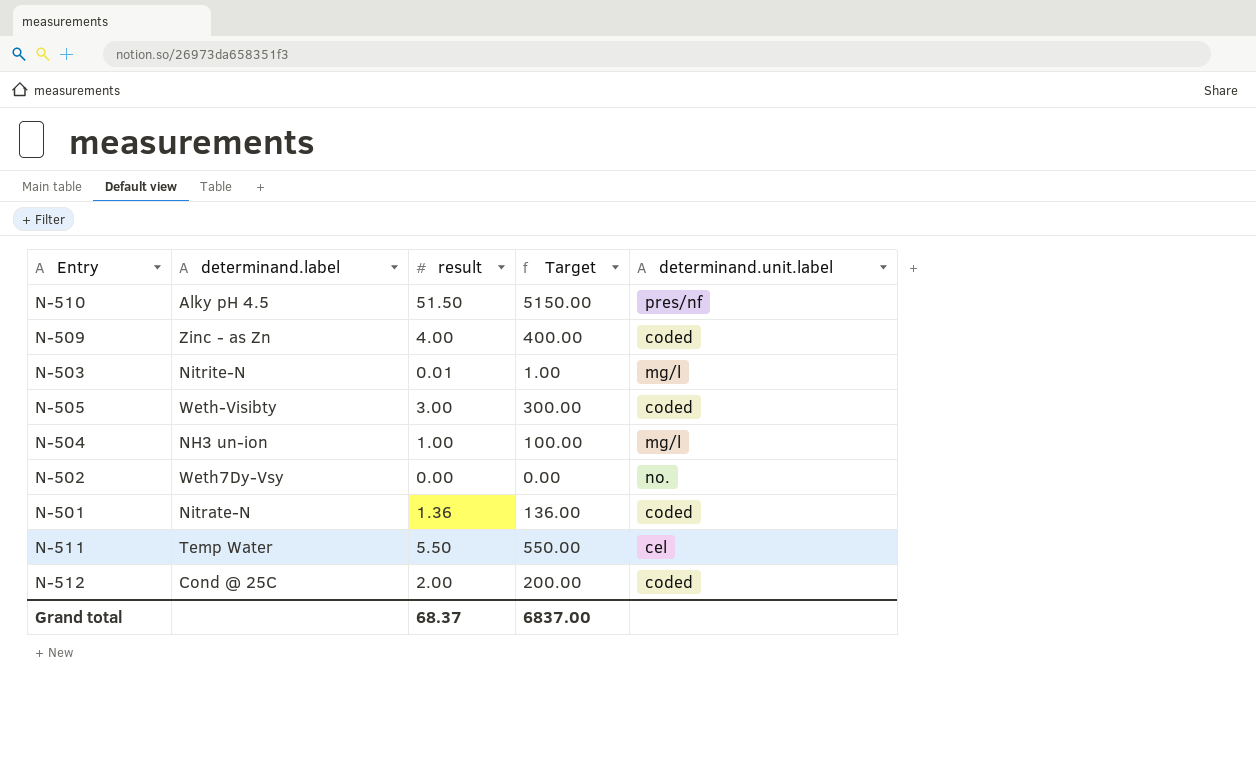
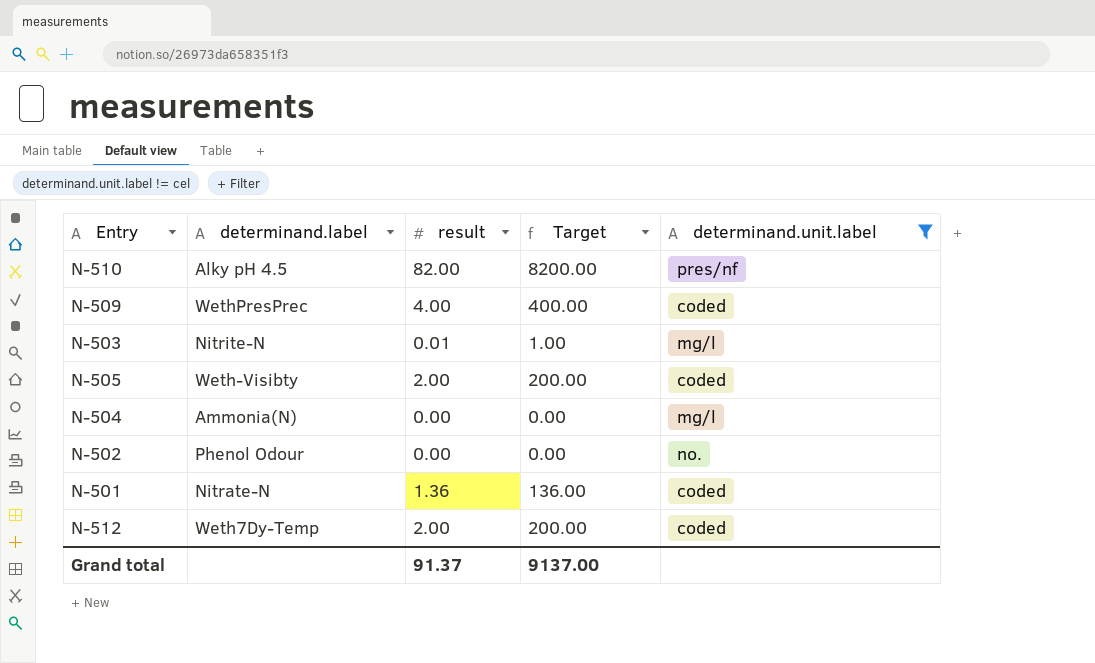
filter: none -> determinand.unit.label != cel
N-510 | result: 51.50 -> 82.00
N-510 | Target: 5150.00 -> 8200.00
N-509 | determinand.label: Zinc - as Zn -> WethPresPrec
N-505 | result: 3.00 -> 2.00
N-505 | Target: 300.00 -> 200.00
N-504 | determinand.label: NH3 un-ion -> Ammonia(N)
N-504 | result: 1.00 -> 0.00
N-504 | Target: 100.00 -> 0.00
N-502 | determinand.label: Weth7Dy-Vsy -> Phenol Odour
N-512 | determinand.label: Cond @ 25C -> Weth7Dy-Temp
Grand total | result: 68.37 -> 91.37
Grand total | Target: 6837.00 -> 9137.00

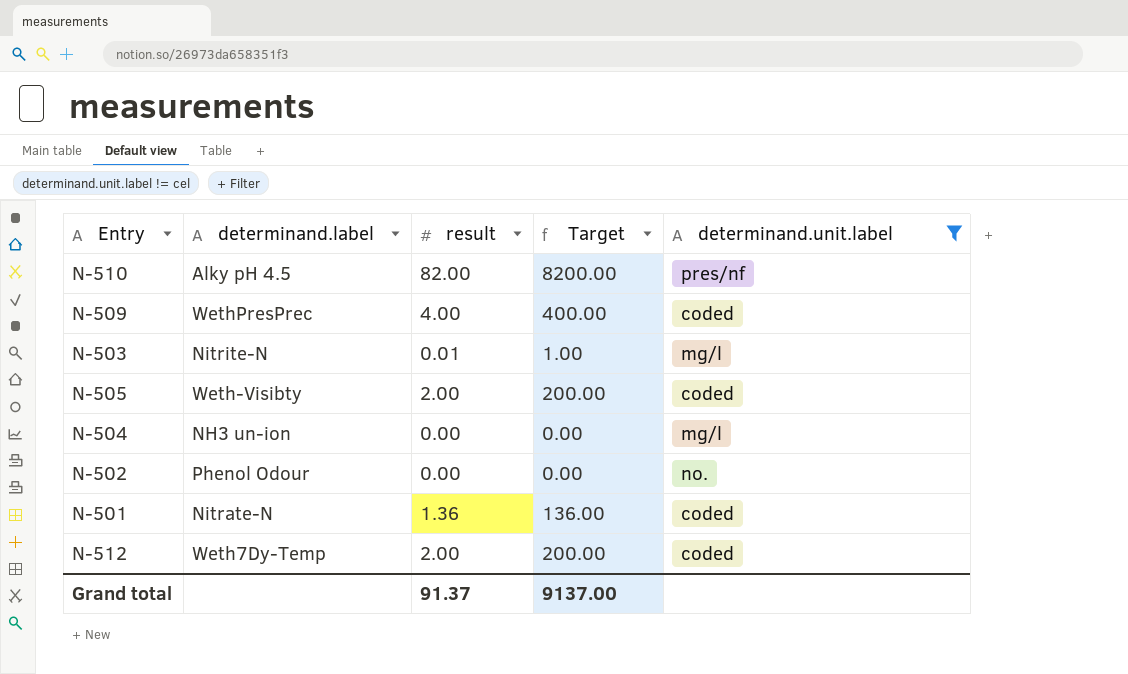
N-504 | determinand.label: Ammonia(N) -> NH3 un-ion

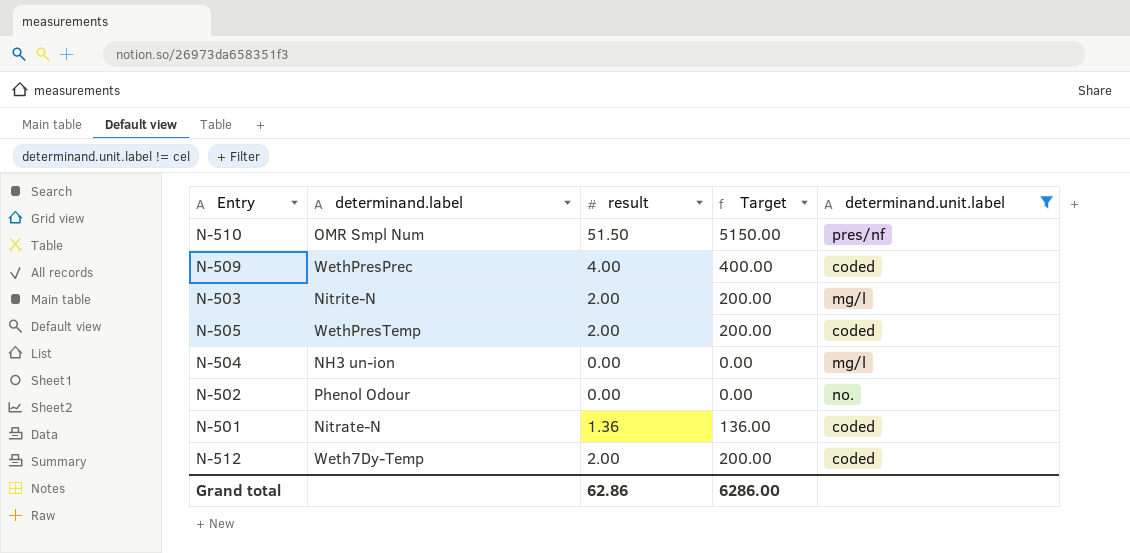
N-510 | determinand.label: Alky pH 4.5 -> OMR Smpl Num
N-510 | result: 82.00 -> 51.50
N-510 | Target: 8200.00 -> 5150.00
N-503 | result: 0.01 -> 2.00
N-503 | Target: 1.00 -> 200.00
N-505 | determinand.label: Weth-Visibty -> WethPresTemp
Grand total | result: 91.37 -> 62.86
Grand total | Target: 9137.00 -> 6286.00

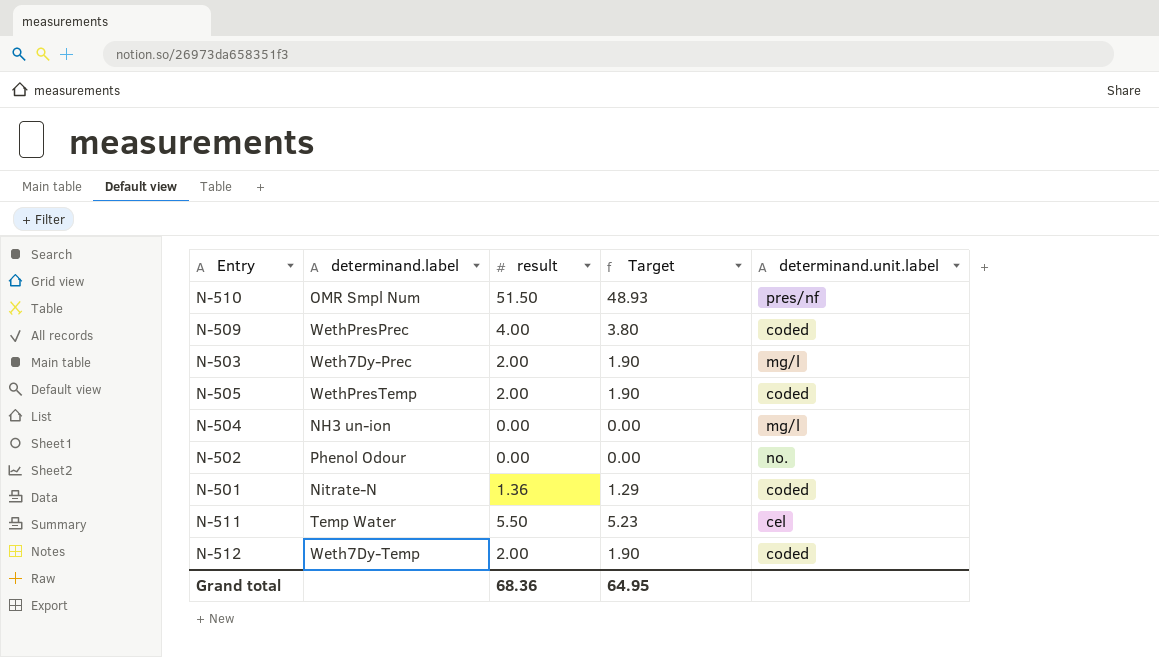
filter: determinand.unit.label != cel -> none
column Target | formula: [result] * 100 -> [result] * 0.95
N-503 | determinand.label: Nitrite-N -> Weth7Dy-Prec
Grand total | result: 62.86 -> 68.36
Grand total | Target: 6286.00 -> 64.95

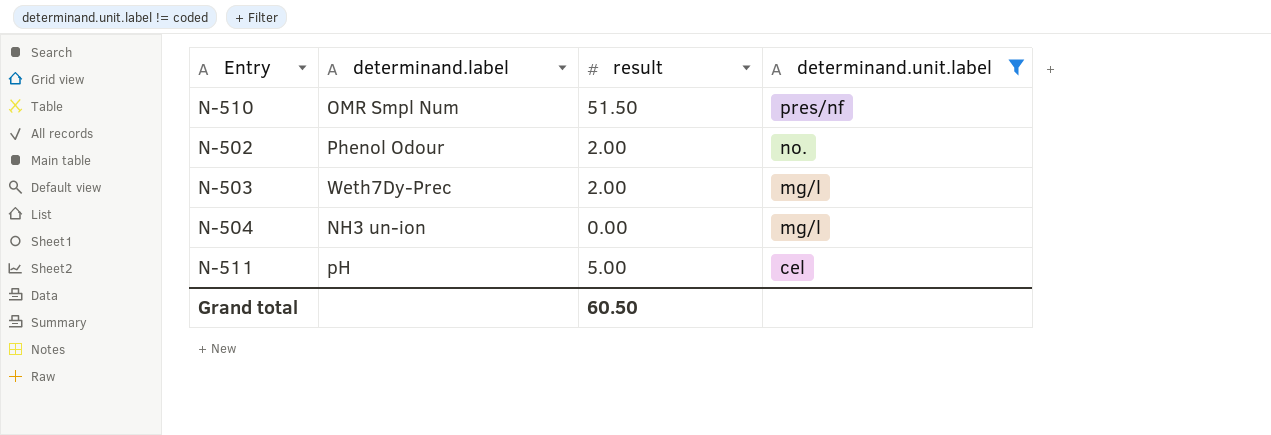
filter: none -> determinand.unit.label != coded
row order: none -> determinand.unit.label descending
column Target | formula: [result] * 0.95 -> none
N-502 | result: 0.00 -> 2.00
N-511 | determinand.label: Temp Water -> pH
N-511 | result: 5.50 -> 5.00
Grand total | result: 68.36 -> 60.50

